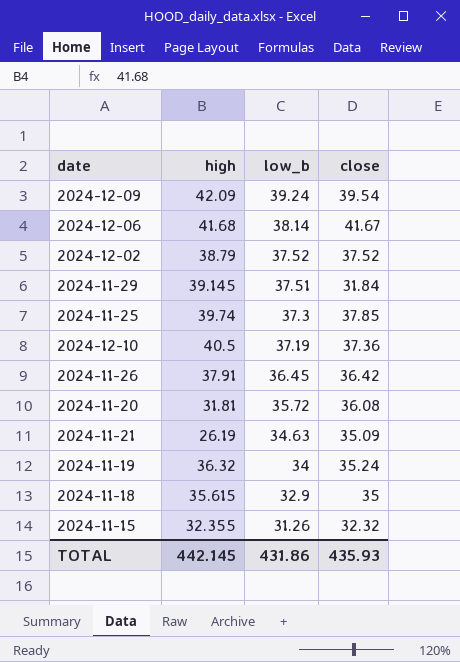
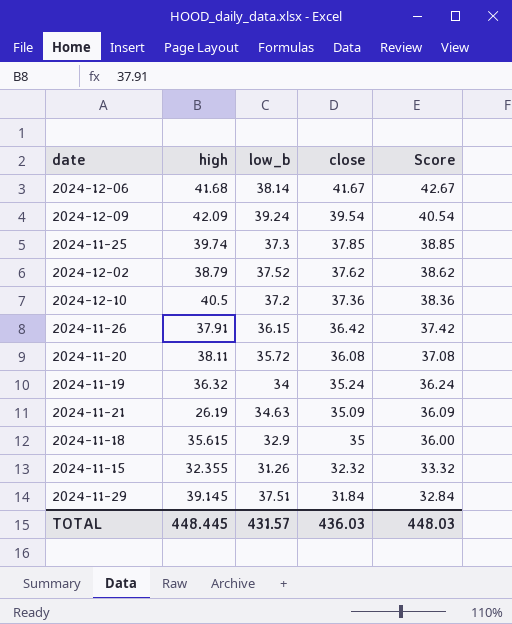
row order: low_b descending -> close descending
column Score | formula: none -> [close] + 1
2024-12-02 | close: 37.52 -> 37.62
2024-12-10 | low_b: 37.19 -> 37.2
2024-11-26 | low_b: 36.45 -> 36.15
2024-11-20 | high: 31.81 -> 38.11
TOTAL | high: 442.145 -> 448.445
TOTAL | low_b: 431.86 -> 431.57
TOTAL | close: 435.93 -> 436.03

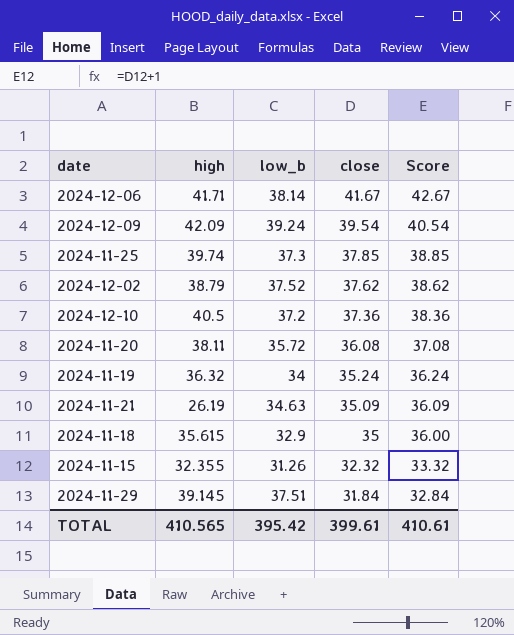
row 2024-11-26: 37.91 | 36.15 | 36.42 | 37.42 -> none
2024-12-06 | high: 41.68 -> 41.71
TOTAL | high: 448.445 -> 410.565
TOTAL | low_b: 431.57 -> 395.42
TOTAL | close: 436.03 -> 399.61
TOTAL | Score: 448.03 -> 410.61

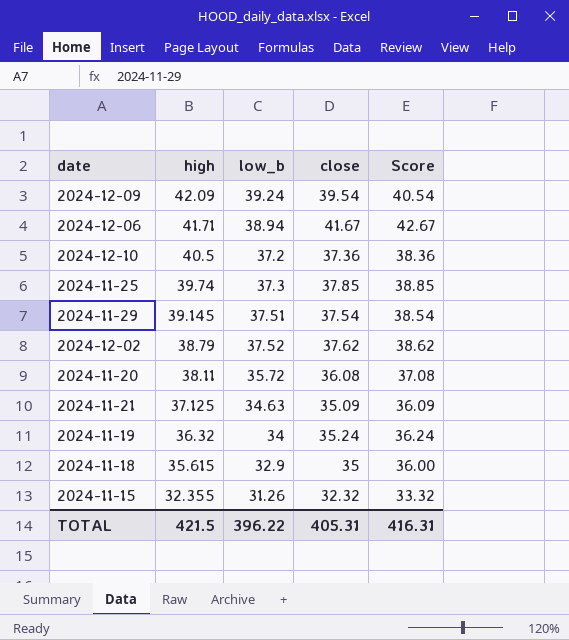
row order: close descending -> high descending
2024-12-06 | low_b: 38.14 -> 38.94
2024-11-29 | close: 31.84 -> 37.54
2024-11-29 | Score: 32.84 -> 38.54
2024-11-21 | high: 26.19 -> 37.125
TOTAL | high: 410.565 -> 421.5
TOTAL | low_b: 395.42 -> 396.22
TOTAL | close: 399.61 -> 405.31
TOTAL | Score: 410.61 -> 416.31

